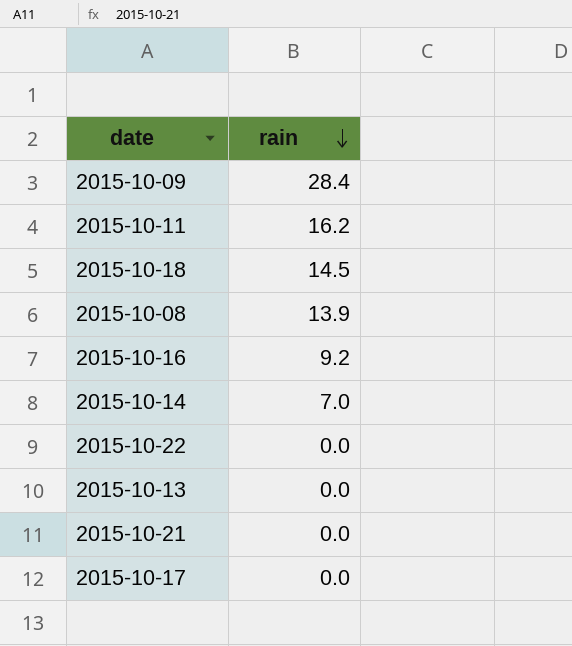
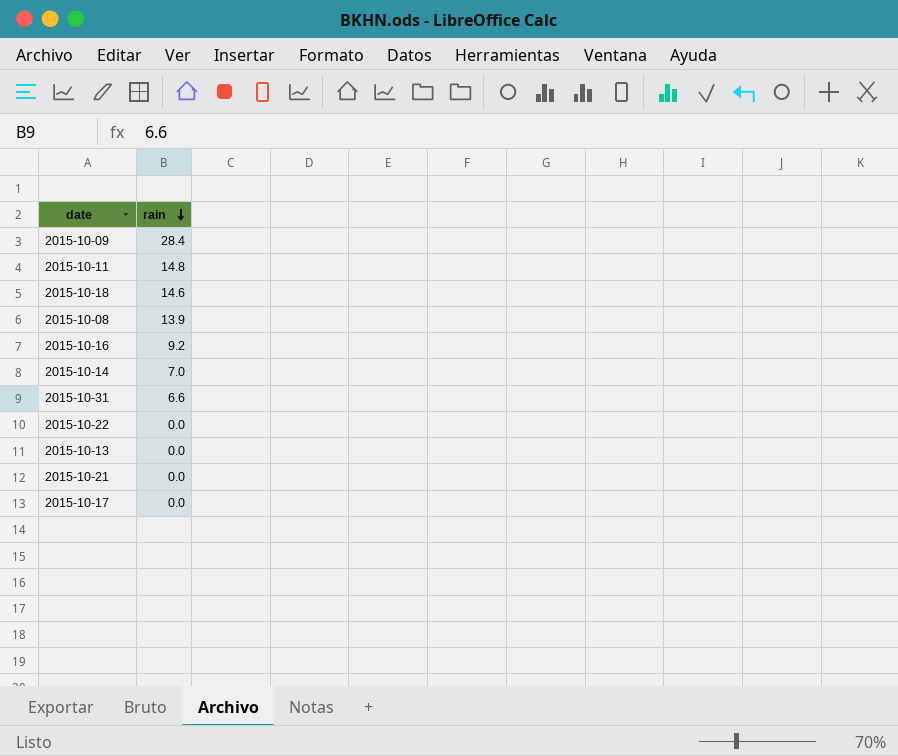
2015-10-11 | rain: 16.2 -> 14.8
2015-10-18 | rain: 14.5 -> 14.6
row 2015-10-31: none -> 6.6

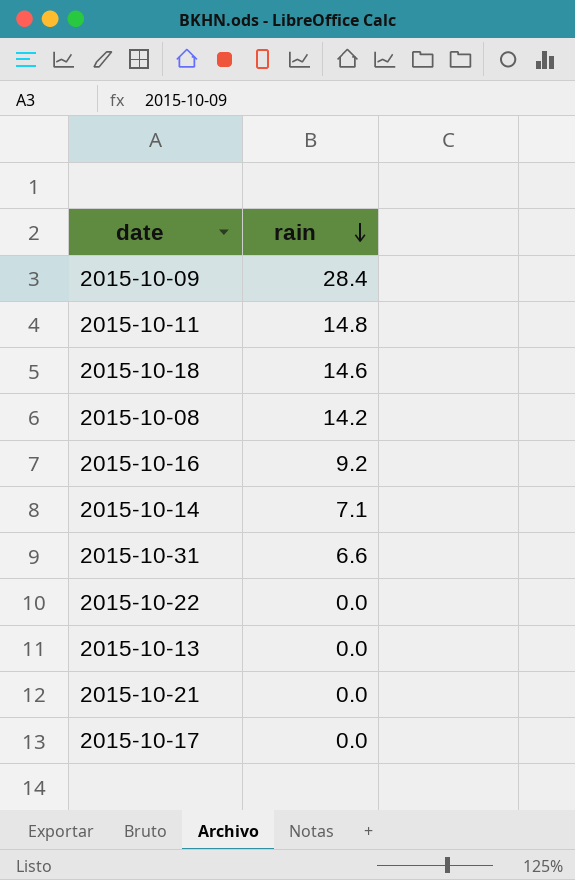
2015-10-08 | rain: 13.9 -> 14.2
2015-10-14 | rain: 7.0 -> 7.1

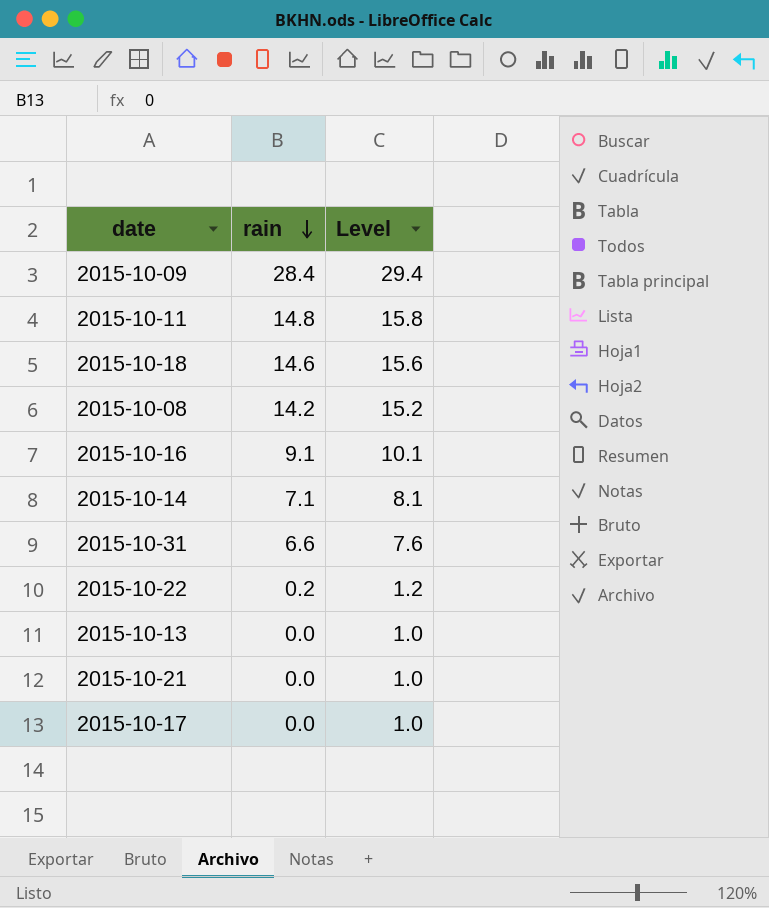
column Level | formula: none -> [rain] + 1
2015-10-16 | rain: 9.2 -> 9.1
2015-10-22 | rain: 0.0 -> 0.2

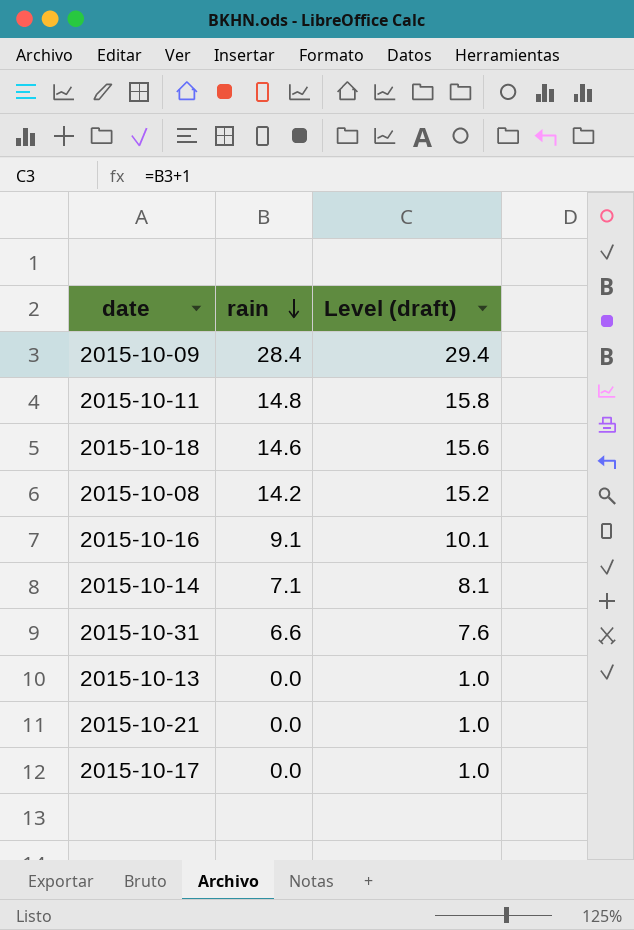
column name: Level -> Level (draft)
row 2015-10-22: 0.2 | 1.2 -> none

